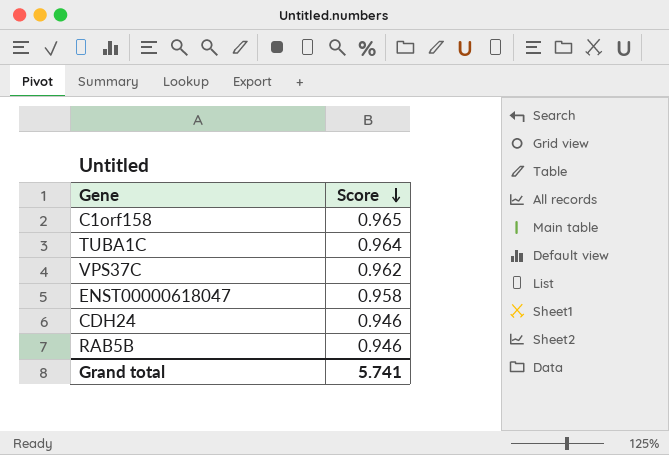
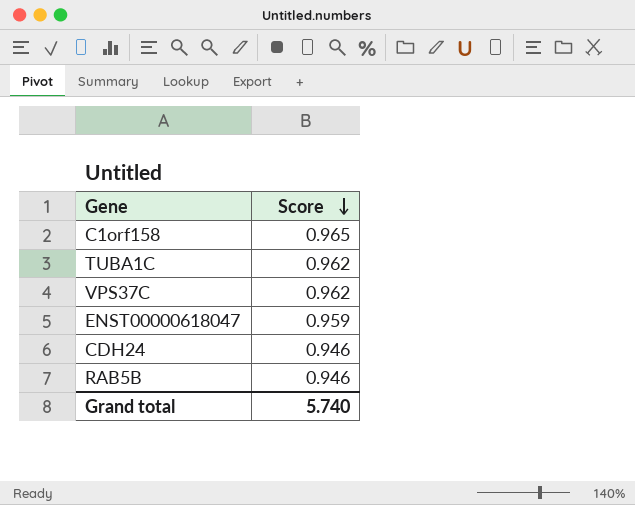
TUBA1C | Score: 0.964 -> 0.962
ENST00000618047 | Score: 0.958 -> 0.959
Grand total | Score: 5.741 -> 5.740

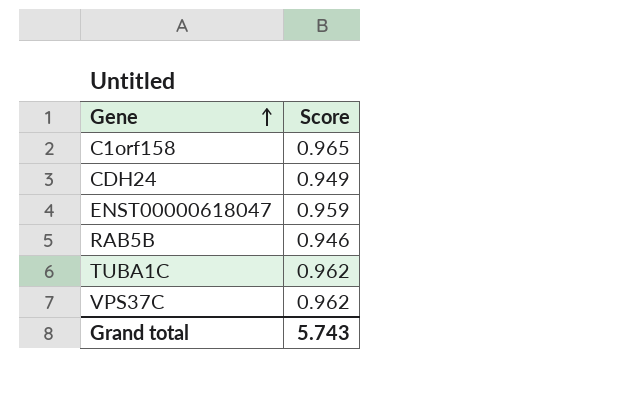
row order: Score descending -> Gene ascending
CDH24 | Score: 0.946 -> 0.949
Grand total | Score: 5.740 -> 5.743

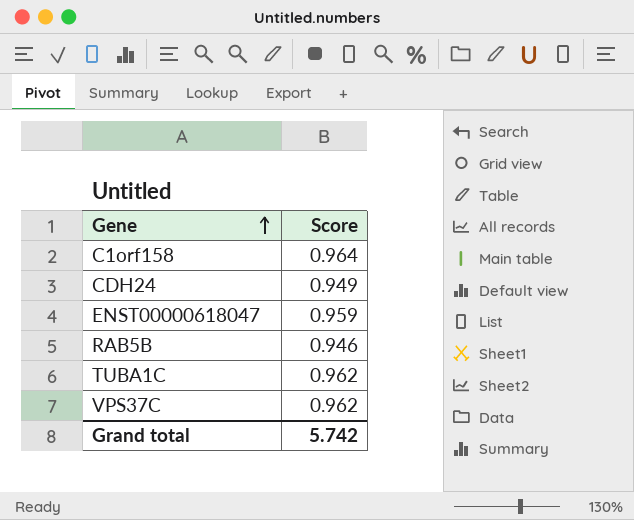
C1orf158 | Score: 0.965 -> 0.964
Grand total | Score: 5.743 -> 5.742

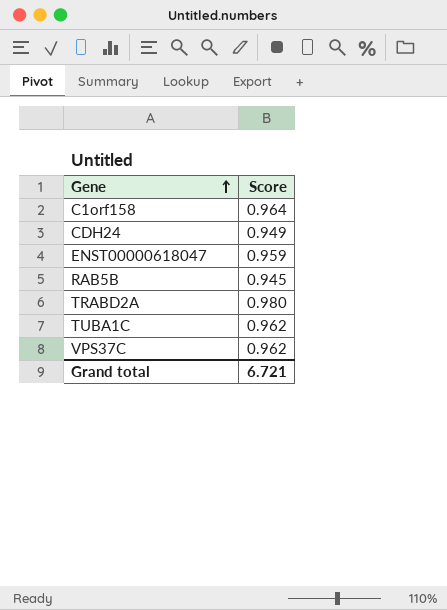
RAB5B | Score: 0.946 -> 0.945
row TRABD2A: none -> 0.980
Grand total | Score: 5.742 -> 6.721

